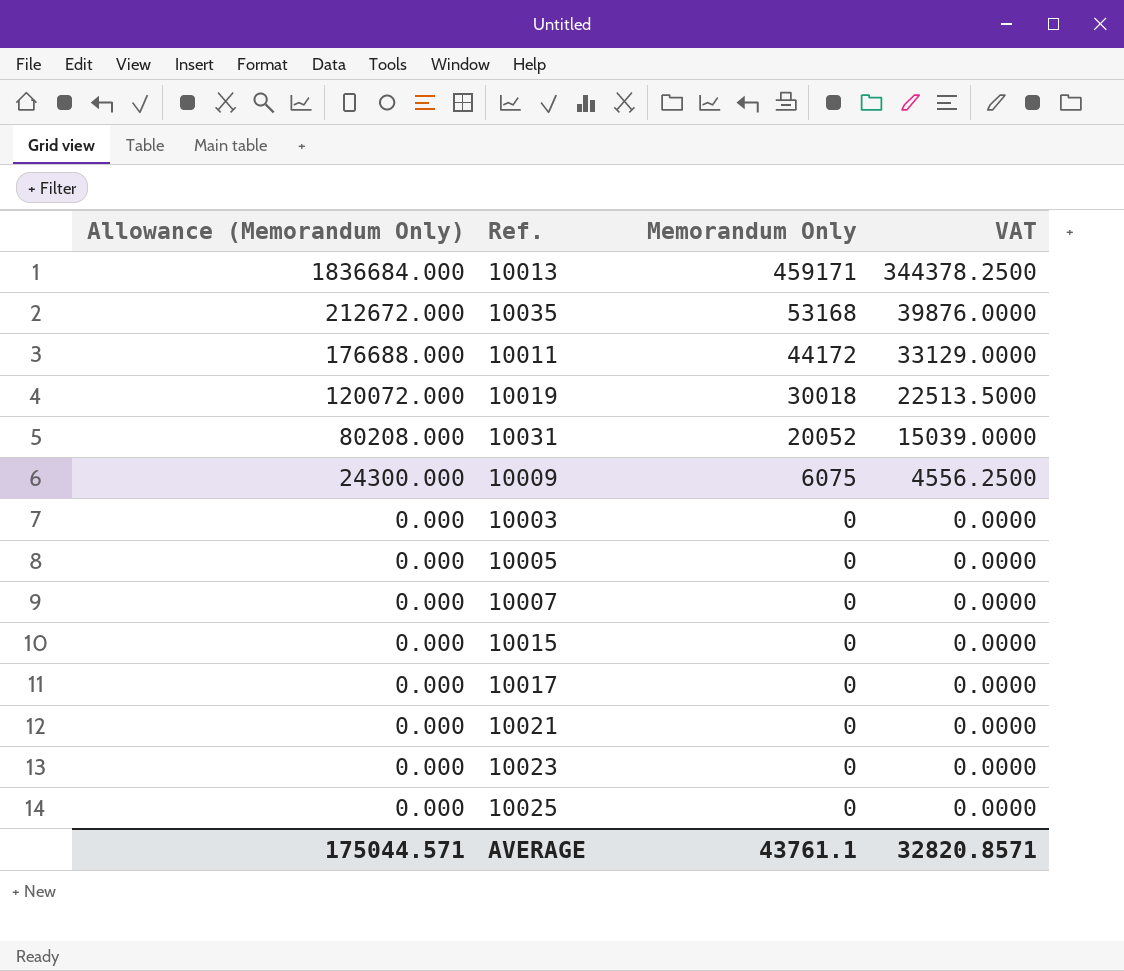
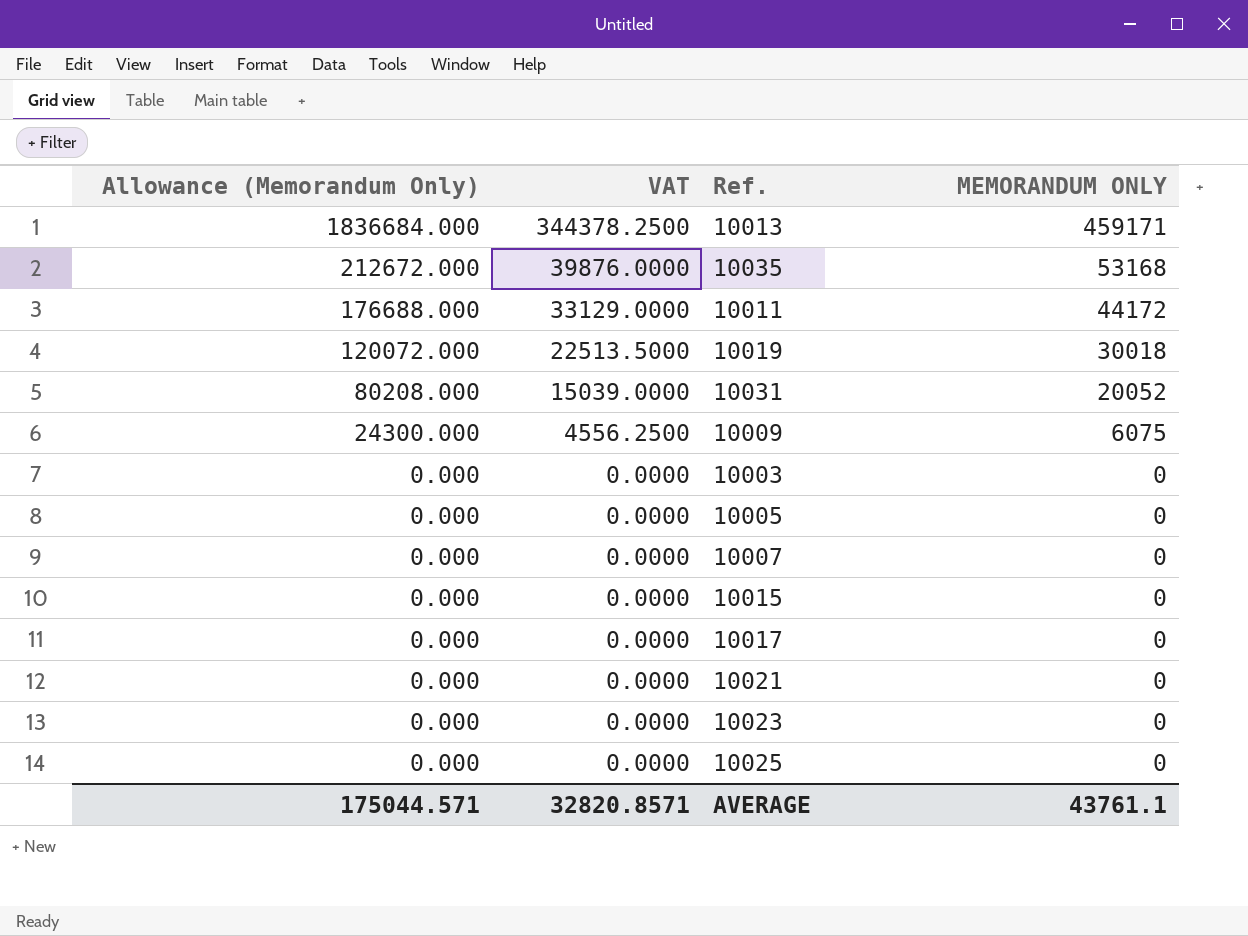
column VAT | position: 4 -> 2
column name: Memorandum Only -> MEMORANDUM ONLY

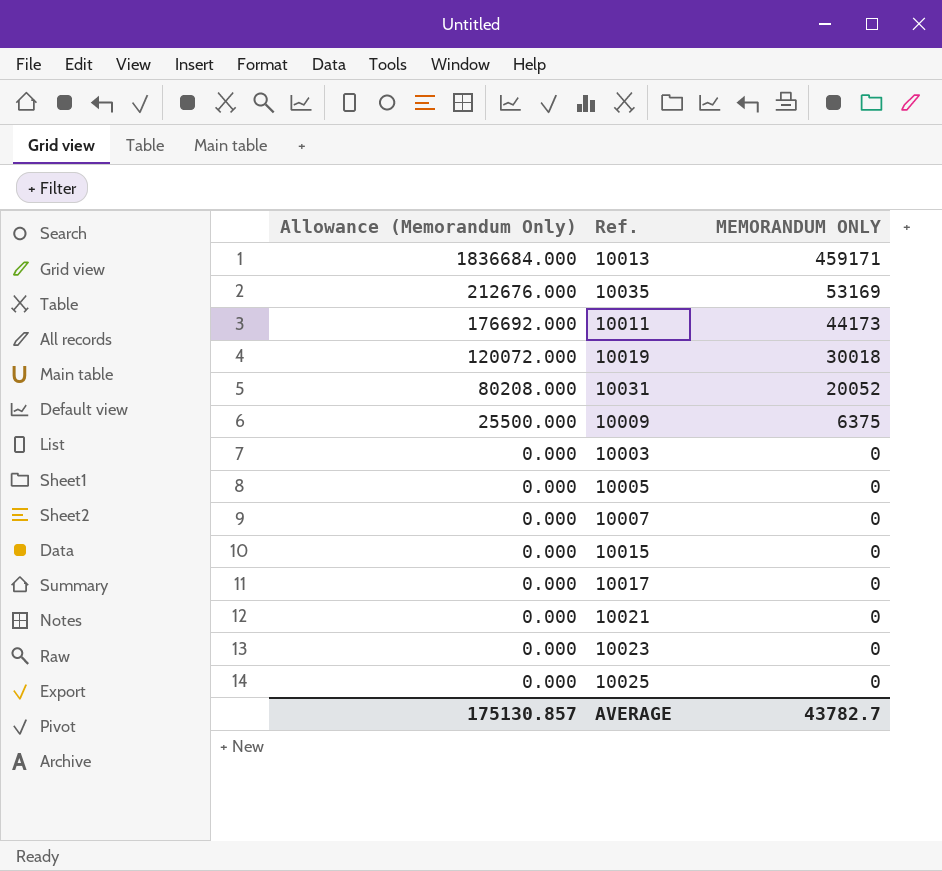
column VAT | formula: [MEMORANDUM ONLY] * 0.75 -> none
10035 | Allowance (Memorandum Only): 212672.000 -> 212676.000
10035 | MEMORANDUM ONLY: 53168 -> 53169
10011 | Allowance (Memorandum Only): 176688.000 -> 176692.000
10011 | MEMORANDUM ONLY: 44172 -> 44173
10009 | Allowance (Memorandum Only): 24300.000 -> 25500.000
10009 | MEMORANDUM ONLY: 6075 -> 6375
AVERAGE | Allowance (Memorandum Only): 175044.571 -> 175130.857
AVERAGE | MEMORANDUM ONLY: 43761.1 -> 43782.7

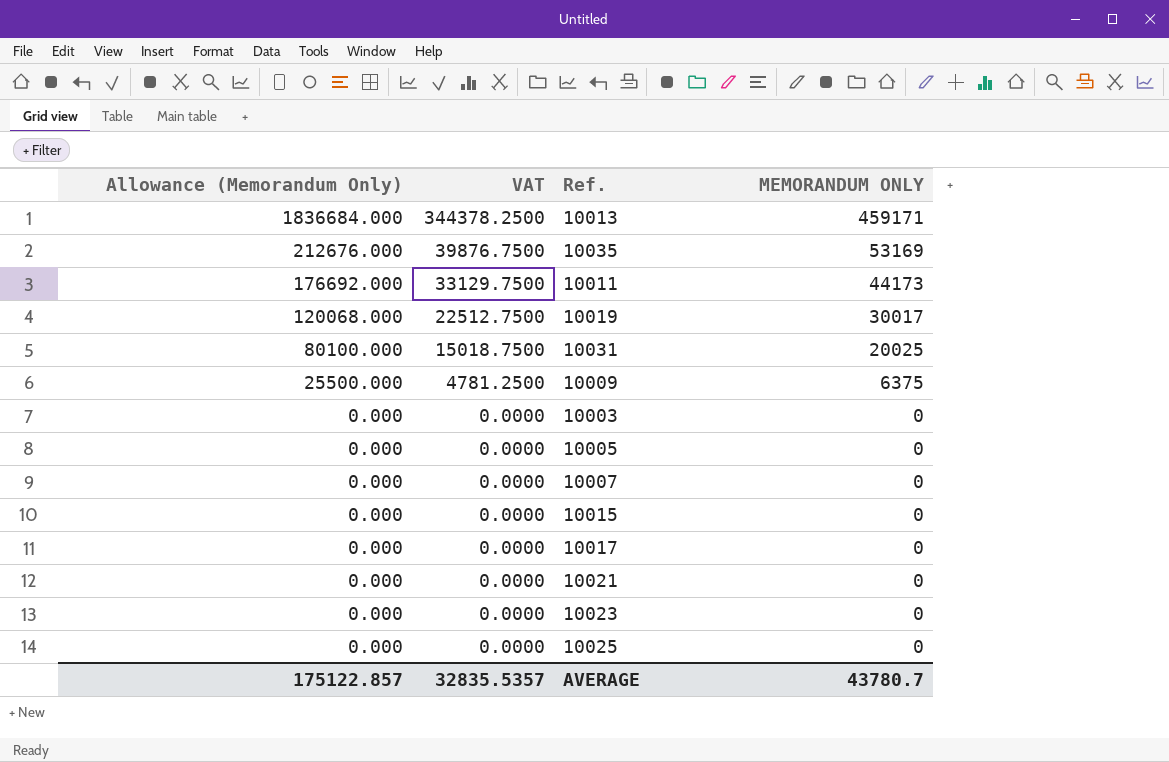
column VAT | formula: none -> [MEMORANDUM ONLY] * 0.75
10019 | Allowance (Memorandum Only): 120072.000 -> 120068.000
10019 | MEMORANDUM ONLY: 30018 -> 30017
10031 | Allowance (Memorandum Only): 80208.000 -> 80100.000
10031 | MEMORANDUM ONLY: 20052 -> 20025
AVERAGE | Allowance (Memorandum Only): 175130.857 -> 175122.857
AVERAGE | MEMORANDUM ONLY: 43782.7 -> 43780.7

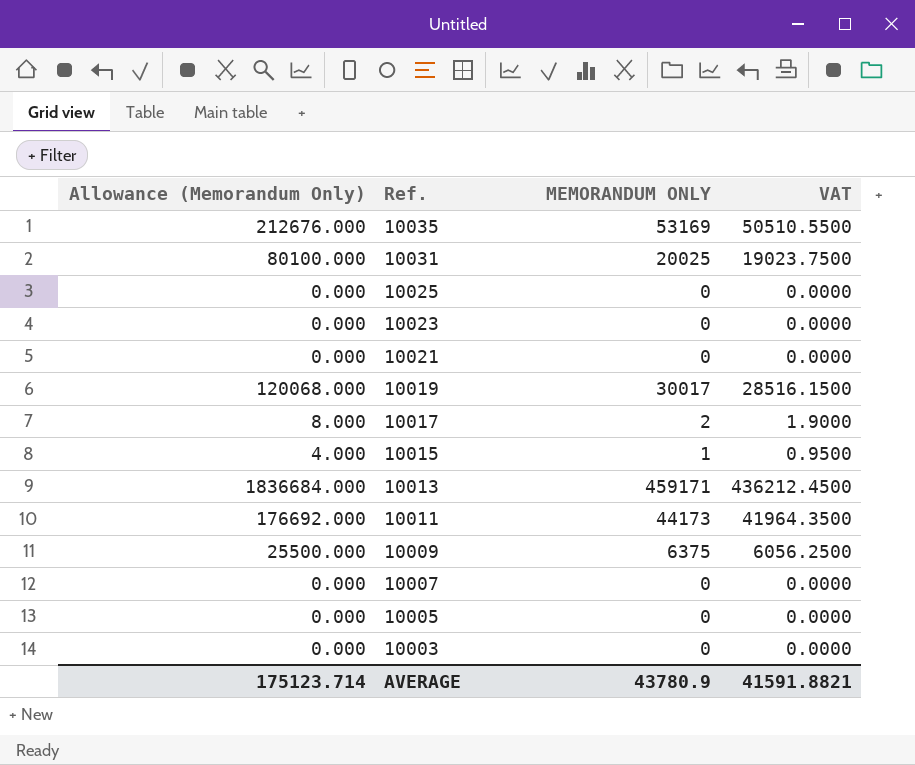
row order: Allowance (Memorandum Only) descending -> Ref. descending
column VAT | formula: [MEMORANDUM ONLY] * 0.75 -> [MEMORANDUM ONLY] * 0.95
column VAT | position: 2 -> 4
10017 | Allowance (Memorandum Only): 0.000 -> 8.000
10017 | MEMORANDUM ONLY: 0 -> 2
10015 | Allowance (Memorandum Only): 0.000 -> 4.000
10015 | MEMORANDUM ONLY: 0 -> 1
AVERAGE | Allowance (Memorandum Only): 175122.857 -> 175123.714
AVERAGE | MEMORANDUM ONLY: 43780.7 -> 43780.9
AVERAGE | VAT: 32835.5357 -> 41591.8821

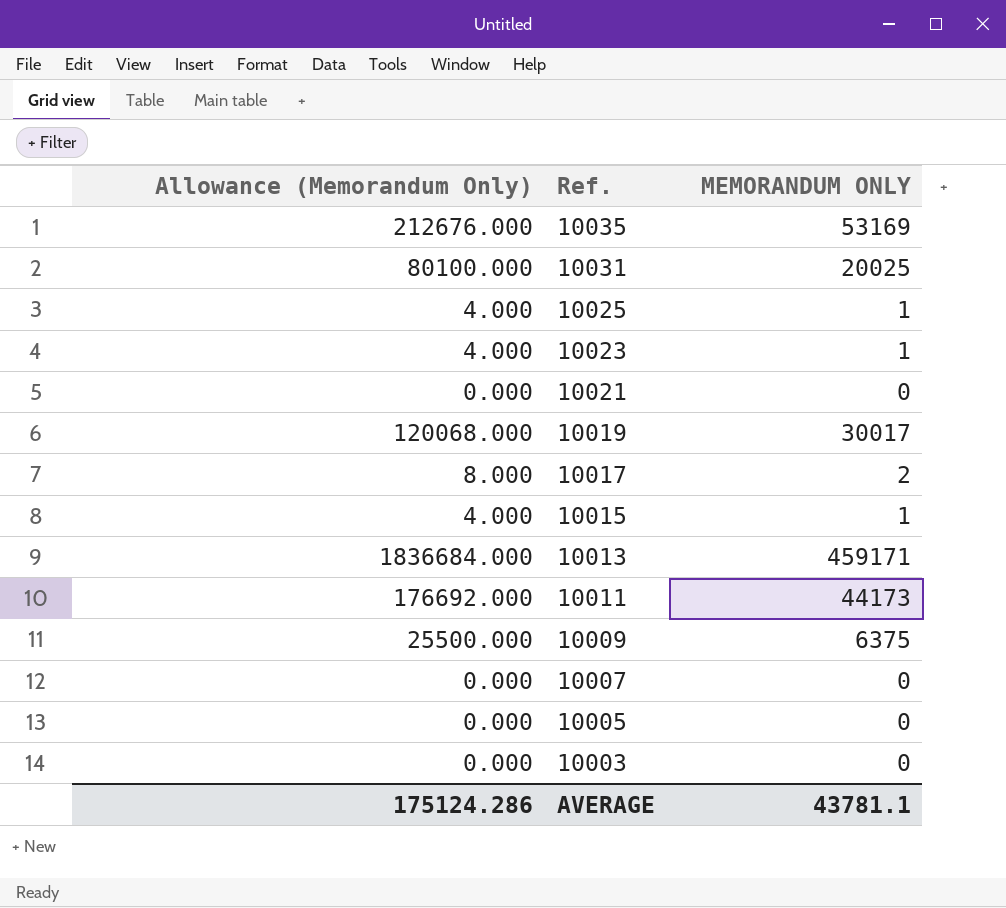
column VAT | formula: [MEMORANDUM ONLY] * 0.95 -> none
10025 | Allowance (Memorandum Only): 0.000 -> 4.000
10025 | MEMORANDUM ONLY: 0 -> 1
10023 | Allowance (Memorandum Only): 0.000 -> 4.000
10023 | MEMORANDUM ONLY: 0 -> 1
AVERAGE | Allowance (Memorandum Only): 175123.714 -> 175124.286
AVERAGE | MEMORANDUM ONLY: 43780.9 -> 43781.1

